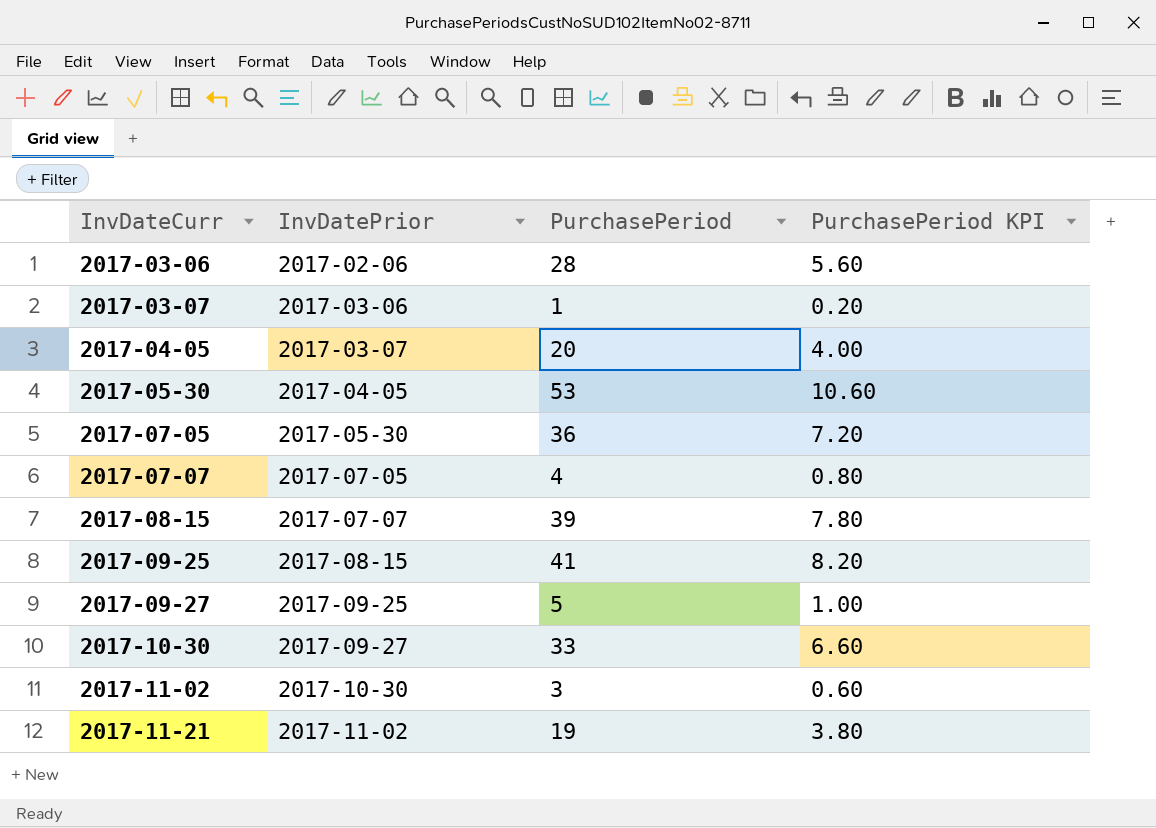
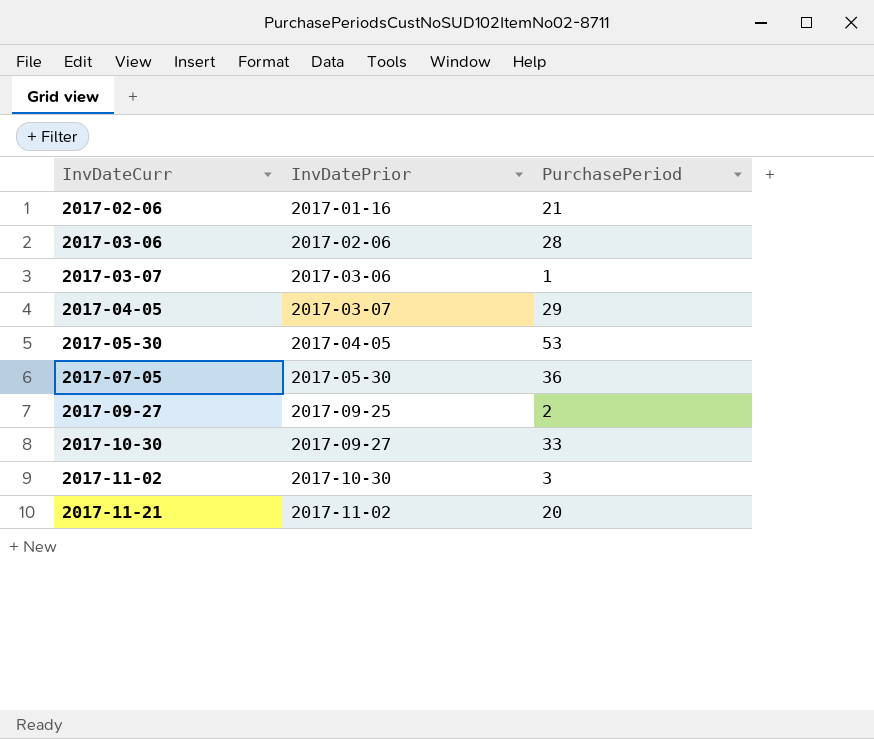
column PurchasePeriod KPI | formula: [PurchasePeriod] * 0.2 -> none
row 2017-07-07: 2017-07-05 | 4 | 0.80 -> none
row 2017-08-15: 2017-07-07 | 39 | 7.80 -> none
row 2017-09-25: 2017-08-15 | 41 | 8.20 -> none
row 2017-02-06: none -> 2017-01-16 | 21
2017-04-05 | PurchasePeriod: 20 -> 29
2017-09-27 | PurchasePeriod: 5 -> 2
2017-11-21 | PurchasePeriod: 19 -> 20

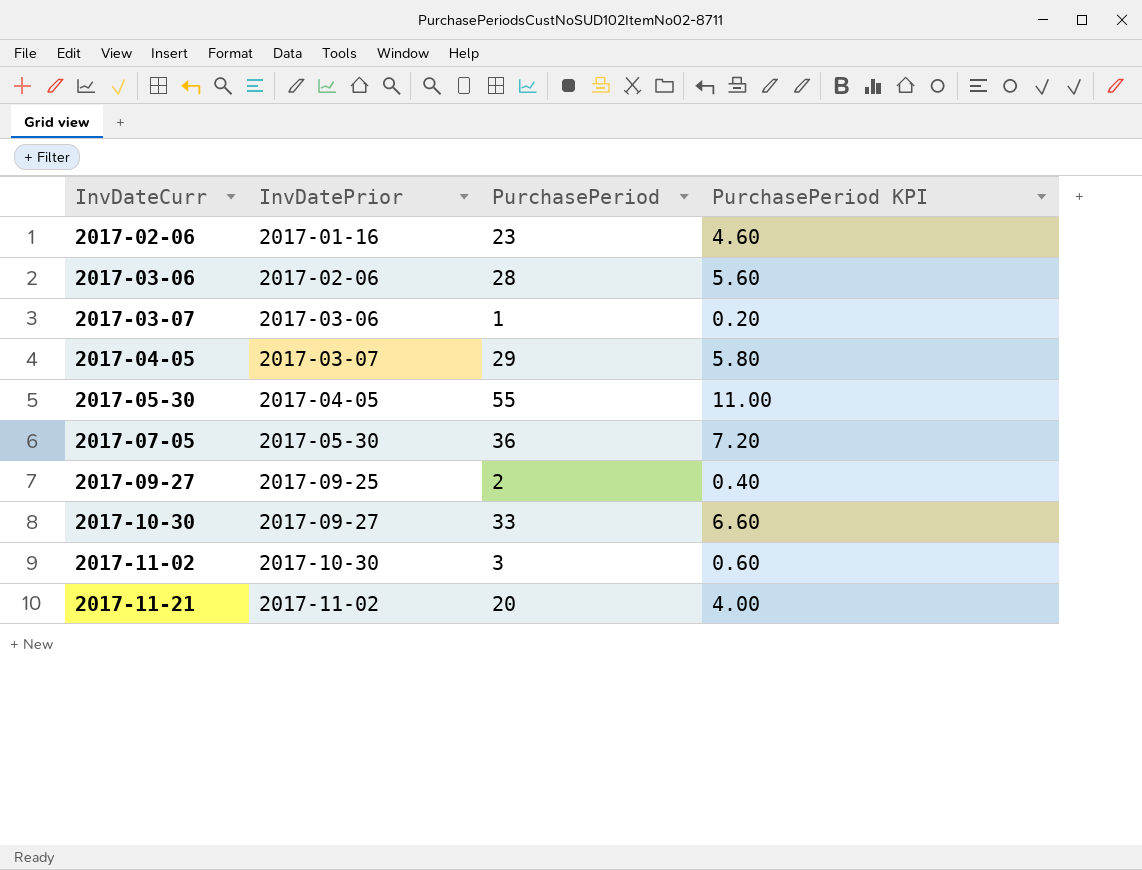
column PurchasePeriod KPI | formula: none -> [PurchasePeriod] * 0.2
2017-02-06 | PurchasePeriod: 21 -> 23
2017-05-30 | PurchasePeriod: 53 -> 55

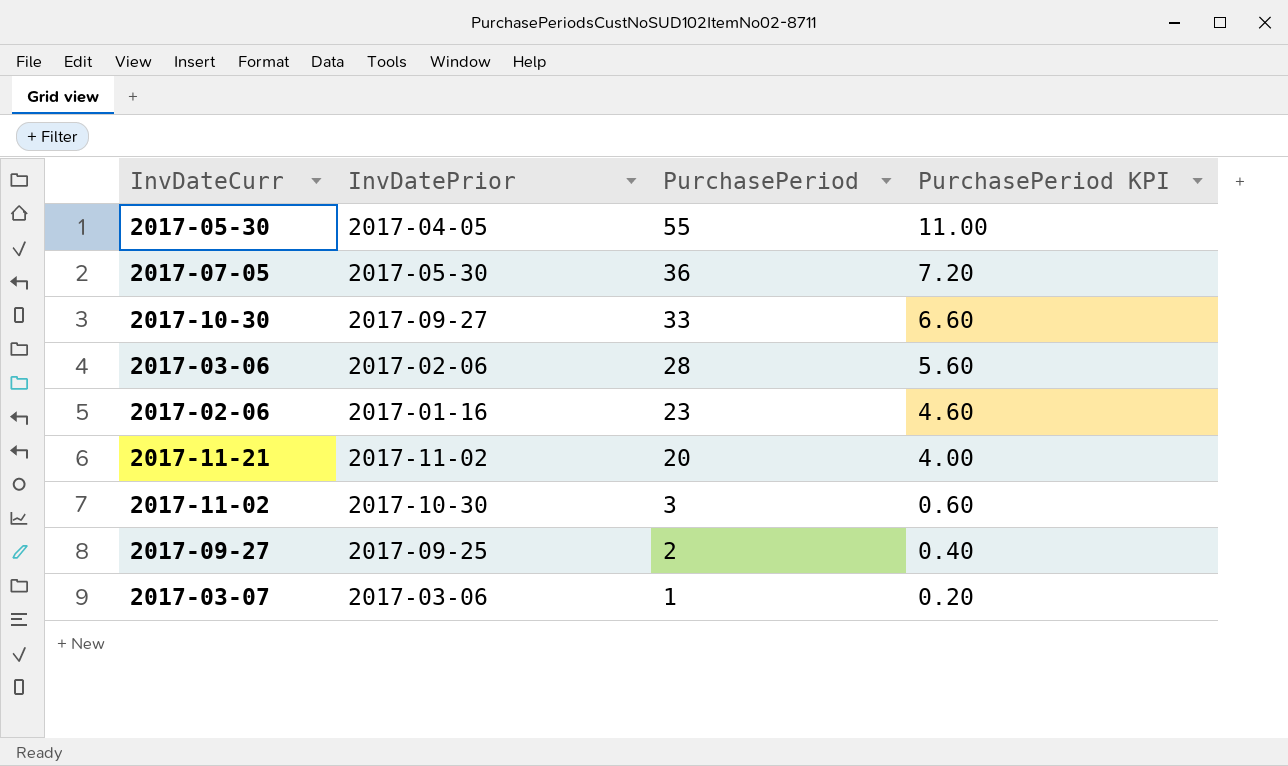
row order: InvDateCurr ascending -> PurchasePeriod descending
row 2017-04-05: 2017-03-07 | 29 | 5.80 -> none

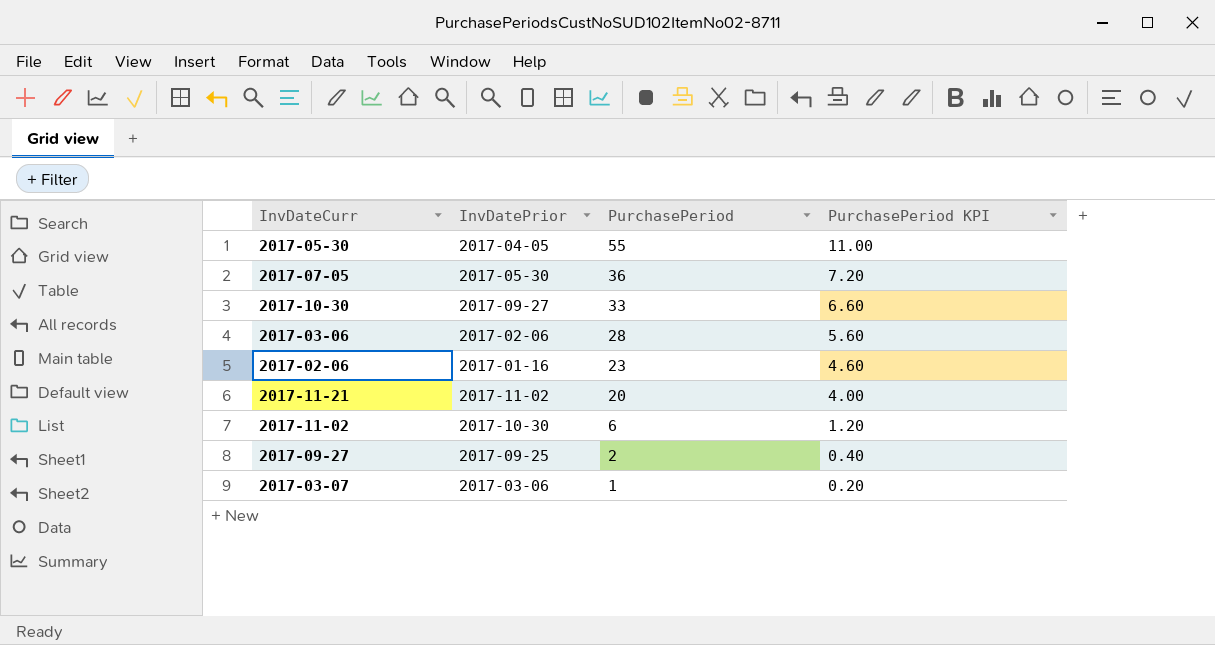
2017-11-02 | PurchasePeriod: 3 -> 6
2017-11-02 | PurchasePeriod KPI: 0.60 -> 1.20

